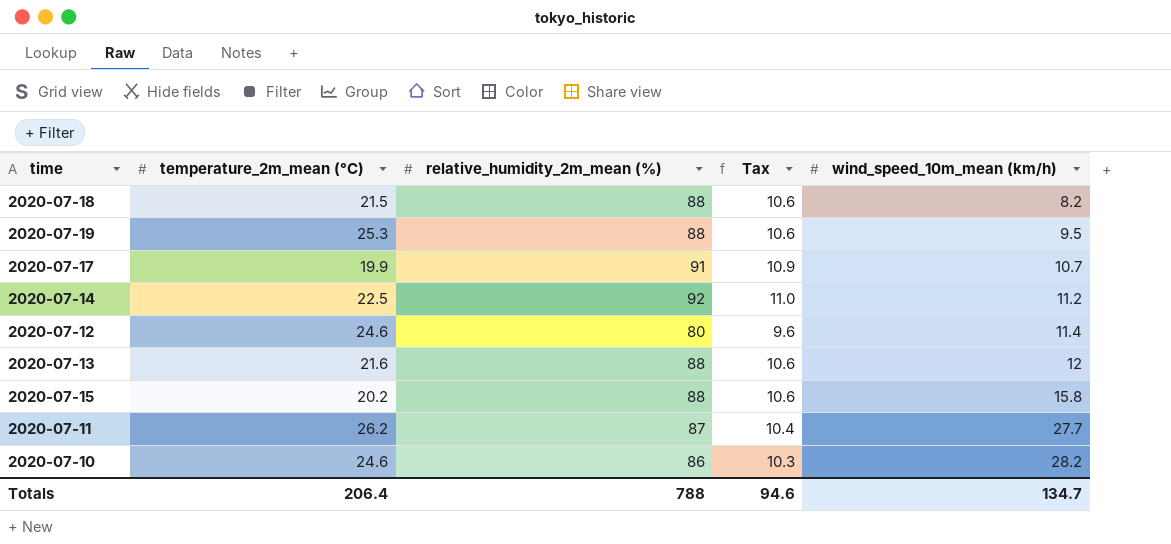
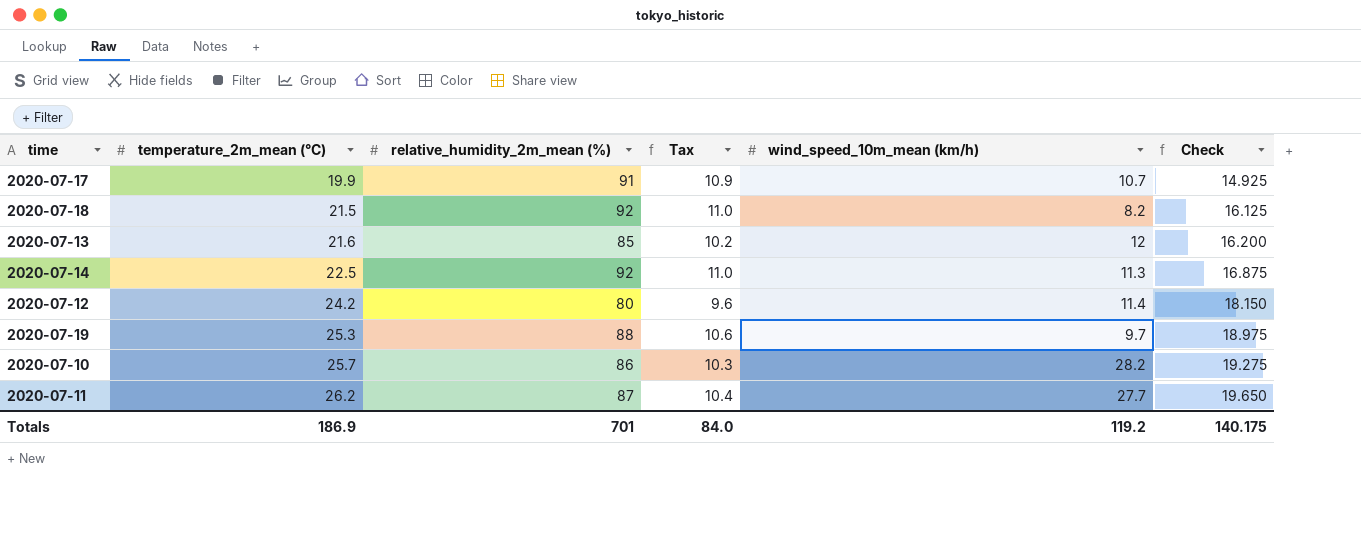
row order: wind_speed_10m_mean (km/h) ascending -> temperature_2m_mean (°C) ascending
column Check | formula: none -> [temperature_2m_mean (°C)] * 0.75
row 2020-07-15: 20.2 | 88 | 10.6 | 15.8 -> none
2020-07-18 | relative_humidity_2m_mean (%): 88 -> 92
2020-07-18 | Tax: 10.6 -> 11.0
2020-07-13 | relative_humidity_2m_mean (%): 88 -> 85
2020-07-13 | Tax: 10.6 -> 10.2
2020-07-14 | wind_speed_10m_mean (km/h): 11.2 -> 11.3
2020-07-12 | temperature_2m_mean (°C): 24.6 -> 24.2
2020-07-19 | wind_speed_10m_mean (km/h): 9.5 -> 9.7
2020-07-10 | temperature_2m_mean (°C): 24.6 -> 25.7
Totals | temperature_2m_mean (°C): 206.4 -> 186.9
Totals | relative_humidity_2m_mean (%): 788 -> 701
Totals | Tax: 94.6 -> 84.0
Totals | wind_speed_10m_mean (km/h): 134.7 -> 119.2

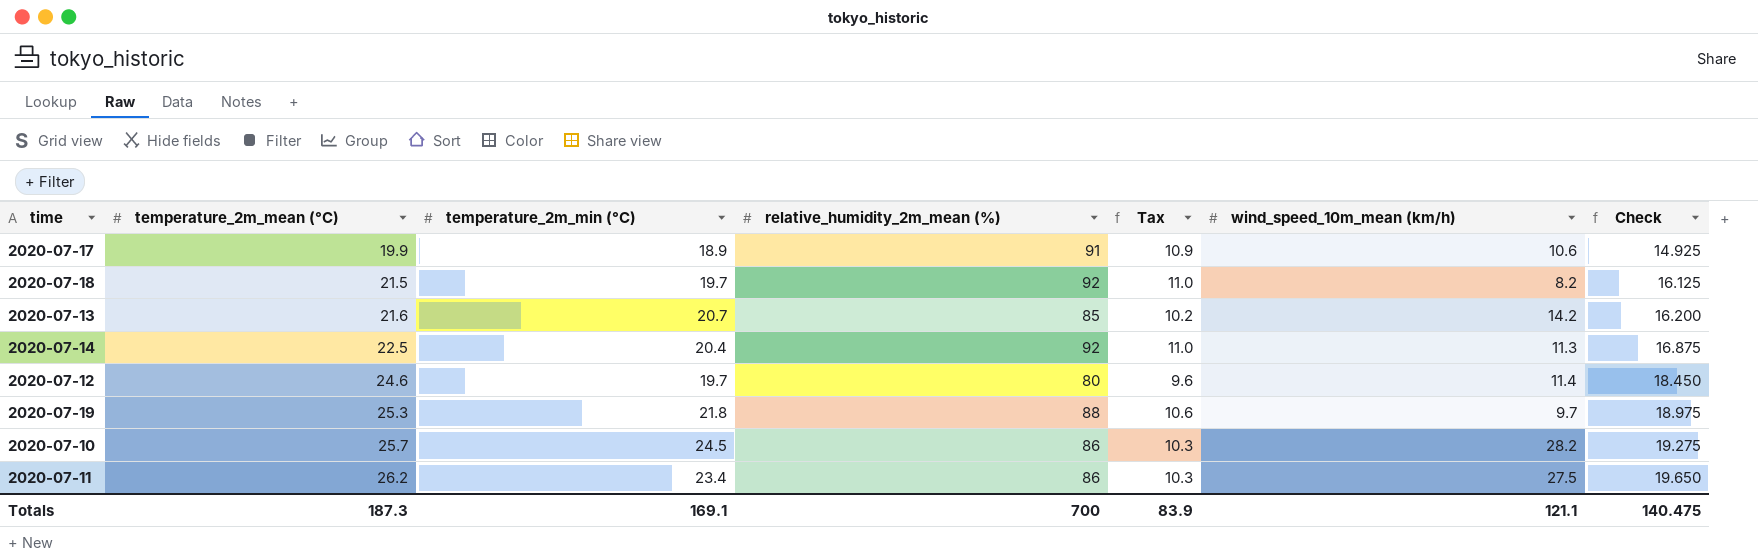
column temperature_2m_min (°C) | position: none -> 3
2020-07-17 | wind_speed_10m_mean (km/h): 10.7 -> 10.6
2020-07-13 | wind_speed_10m_mean (km/h): 12 -> 14.2
2020-07-12 | temperature_2m_mean (°C): 24.2 -> 24.6
2020-07-12 | Check: 18.150 -> 18.450
2020-07-11 | relative_humidity_2m_mean (%): 87 -> 86
2020-07-11 | Tax: 10.4 -> 10.3
2020-07-11 | wind_speed_10m_mean (km/h): 27.7 -> 27.5
Totals | temperature_2m_mean (°C): 186.9 -> 187.3
Totals | relative_humidity_2m_mean (%): 701 -> 700
Totals | Tax: 84.0 -> 83.9
Totals | wind_speed_10m_mean (km/h): 119.2 -> 121.1
Totals | Check: 140.175 -> 140.475

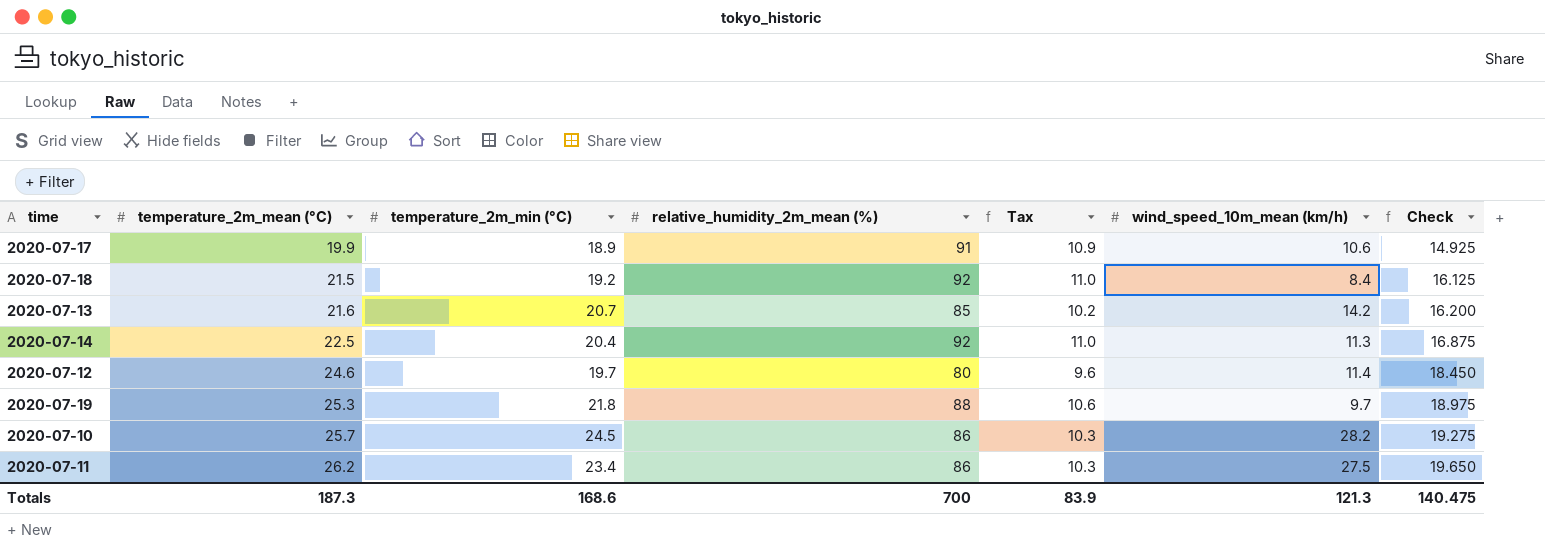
2020-07-18 | temperature_2m_min (°C): 19.7 -> 19.2
2020-07-18 | wind_speed_10m_mean (km/h): 8.2 -> 8.4
Totals | temperature_2m_min (°C): 169.1 -> 168.6
Totals | wind_speed_10m_mean (km/h): 121.1 -> 121.3

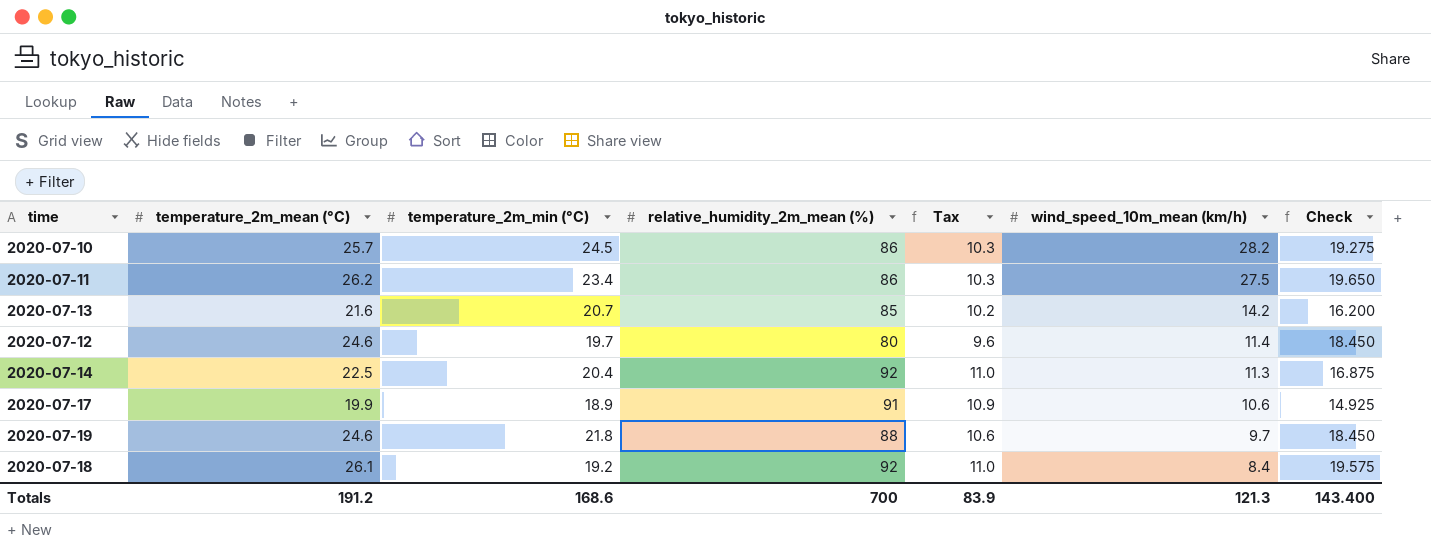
row order: temperature_2m_mean (°C) ascending -> wind_speed_10m_mean (km/h) descending
2020-07-19 | temperature_2m_mean (°C): 25.3 -> 24.6
2020-07-19 | Check: 18.975 -> 18.450
2020-07-18 | temperature_2m_mean (°C): 21.5 -> 26.1
2020-07-18 | Check: 16.125 -> 19.575
Totals | temperature_2m_mean (°C): 187.3 -> 191.2
Totals | Check: 140.475 -> 143.400

